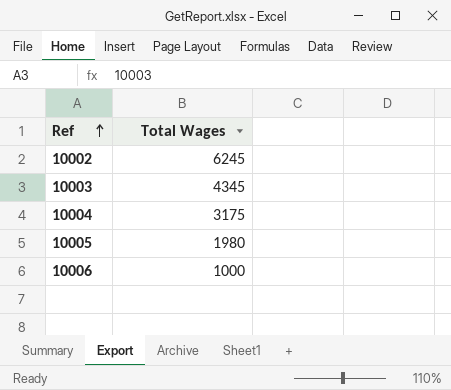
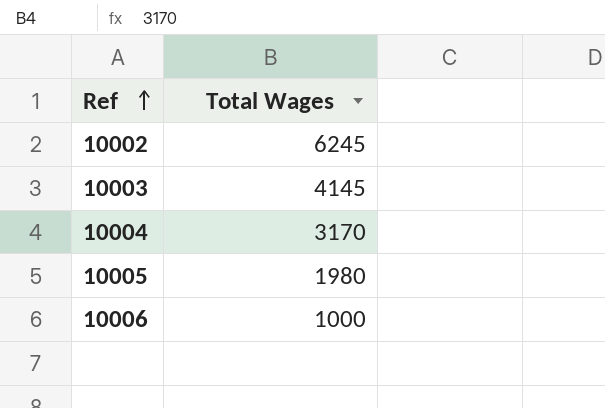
10003 | Total Wages: 4345 -> 4145
10004 | Total Wages: 3175 -> 3170

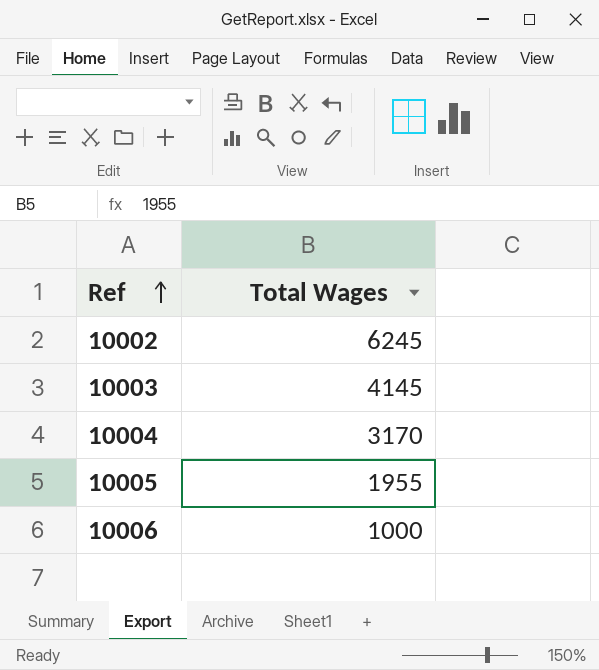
10005 | Total Wages: 1980 -> 1955

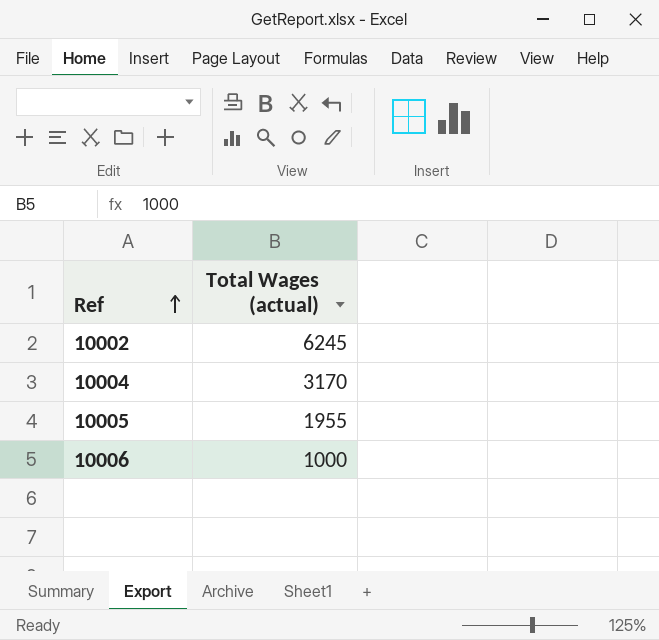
column name: Total Wages -> Total Wages (actual)
row 10003: 4145 -> none

